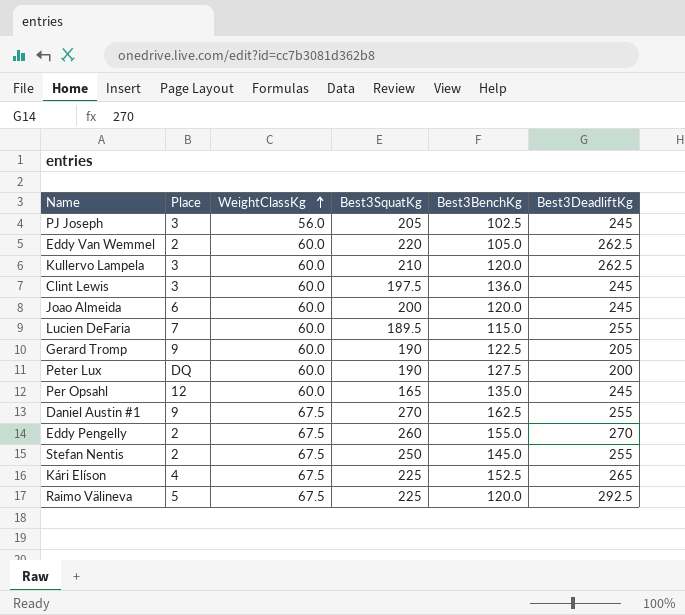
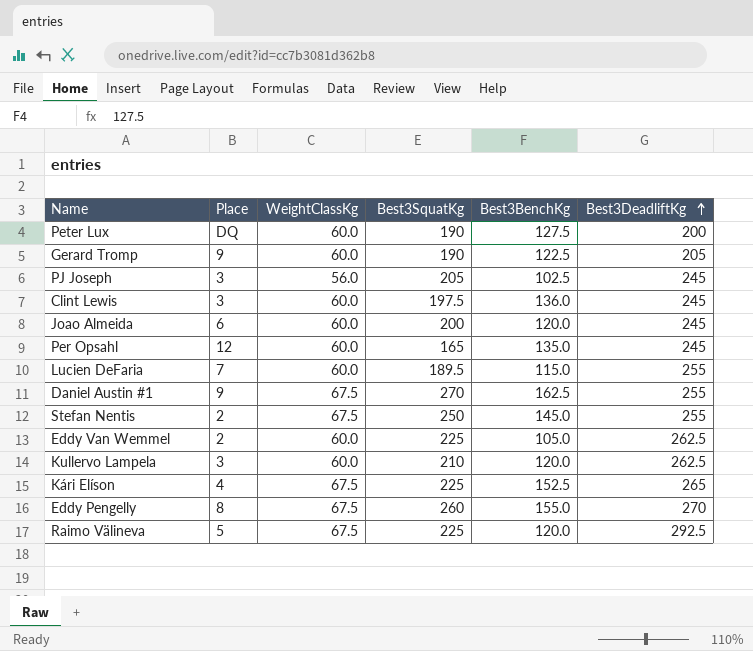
row order: WeightClassKg ascending -> Best3DeadliftKg ascending
Eddy Van Wemmel | Best3SquatKg: 220 -> 225
Eddy Pengelly | Place: 2 -> 8

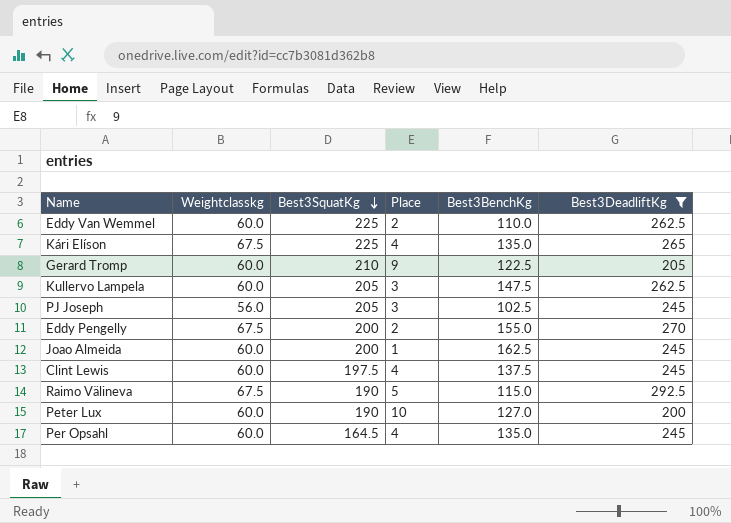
filter: none -> Best3DeadliftKg != 255
row order: Best3DeadliftKg ascending -> Best3SquatKg descending
column name: WeightClassKg -> Weightclasskg
column Place | position: 2 -> 4
Eddy Van Wemmel | Best3BenchKg: 105.0 -> 110.0
Kári Elíson | Best3BenchKg: 152.5 -> 135.0
Gerard Tromp | Best3SquatKg: 190 -> 210
Kullervo Lampela | Best3SquatKg: 210 -> 205
Kullervo Lampela | Best3BenchKg: 120.0 -> 147.5
Eddy Pengelly | Best3SquatKg: 260 -> 200
Eddy Pengelly | Place: 8 -> 2
Joao Almeida | Place: 6 -> 1
Joao Almeida | Best3BenchKg: 120.0 -> 162.5
Clint Lewis | Place: 3 -> 4
Clint Lewis | Best3BenchKg: 136.0 -> 137.5
Raimo Välineva | Best3SquatKg: 225 -> 190
Raimo Välineva | Best3BenchKg: 120.0 -> 115.0
Peter Lux | Place: DQ -> 10
Peter Lux | Best3BenchKg: 127.5 -> 127.0
Per Opsahl | Best3SquatKg: 165 -> 164.5
Per Opsahl | Place: 12 -> 4

